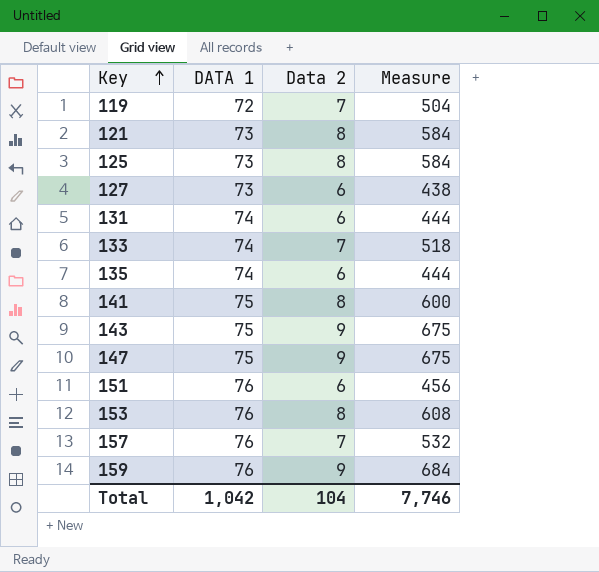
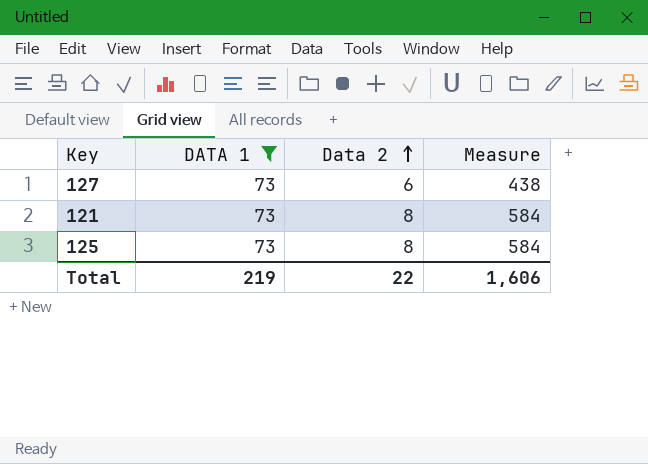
filter: none -> DATA 1 = 73
row order: Key ascending -> Data 2 ascending
Total | DATA 1: 1,042 -> 219
Total | Data 2: 104 -> 22
Total | Measure: 7,746 -> 1,606

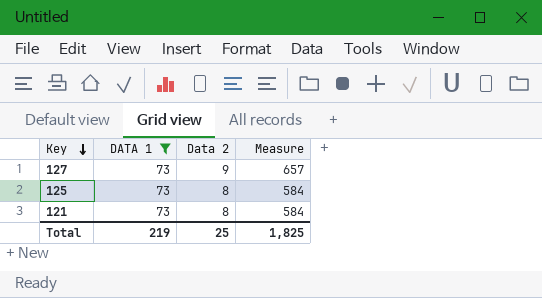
row order: Data 2 ascending -> Key descending
127 | Data 2: 6 -> 9
127 | Measure: 438 -> 657
Total | Data 2: 22 -> 25
Total | Measure: 1,606 -> 1,825

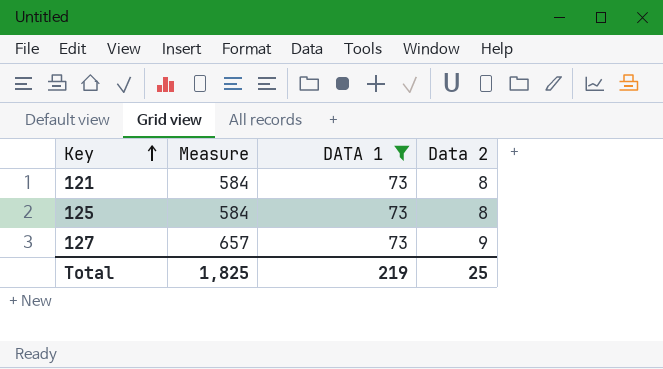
row order: Key descending -> Key ascending
column Measure | position: 4 -> 2

